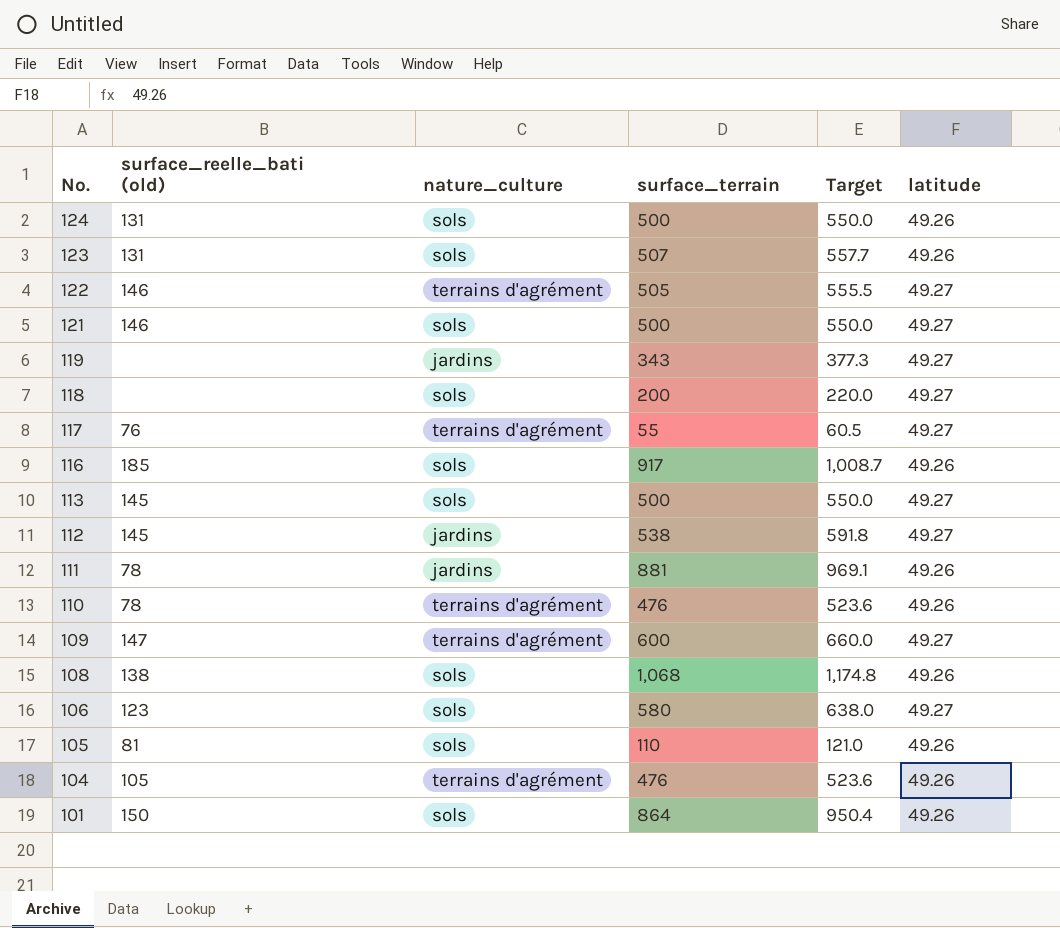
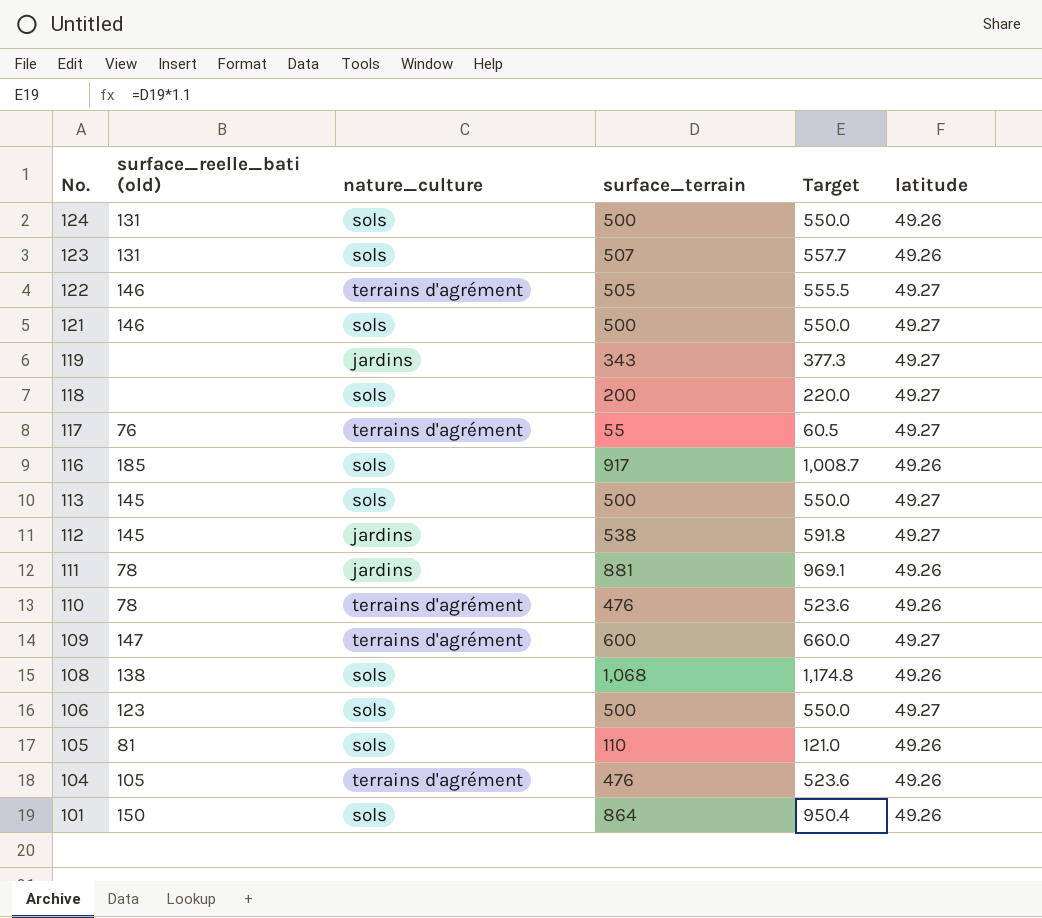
106 | surface_terrain: 580 -> 500
106 | Target: 638.0 -> 550.0

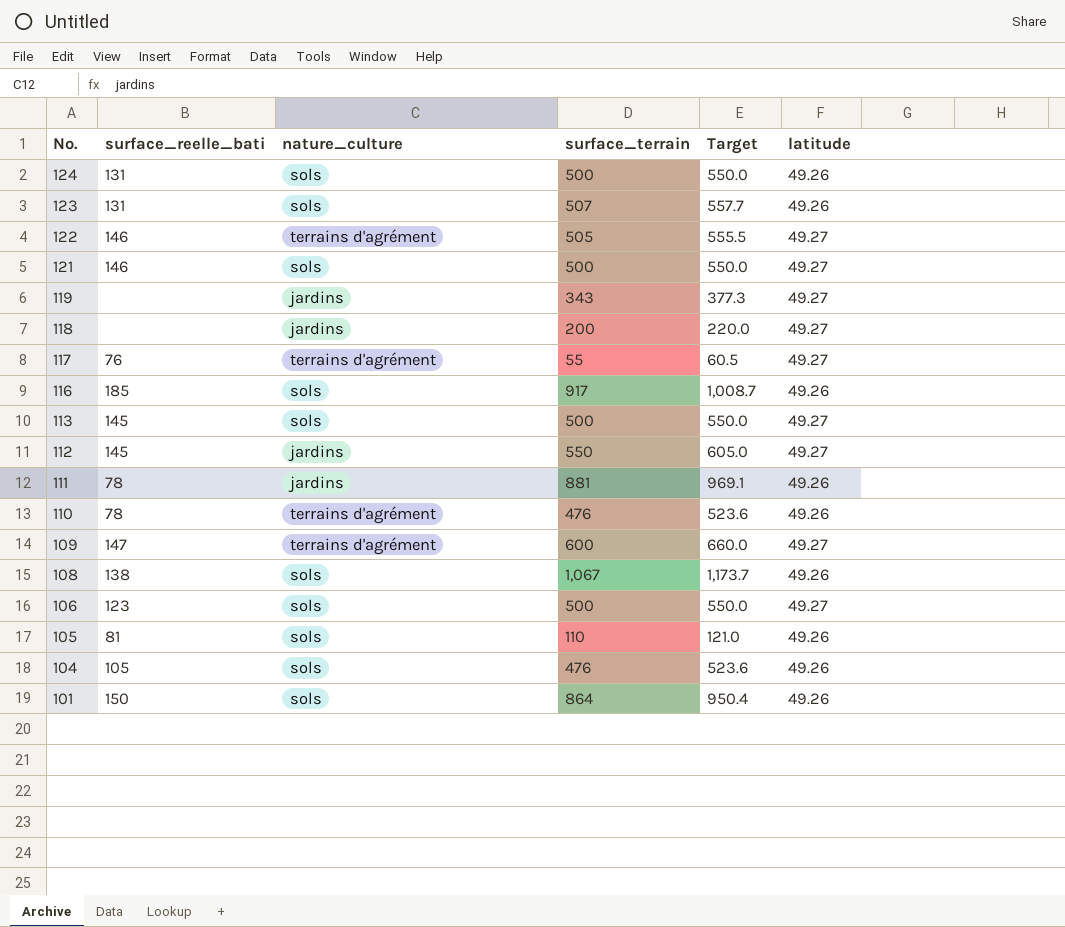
column name: surface_reelle_bati (old) -> surface_reelle_bati
118 | nature_culture: sols -> jardins
112 | surface_terrain: 538 -> 550
112 | Target: 591.8 -> 605.0
108 | surface_terrain: 1,068 -> 1,067
108 | Target: 1,174.8 -> 1,173.7
104 | nature_culture: terrains d'agrément -> sols

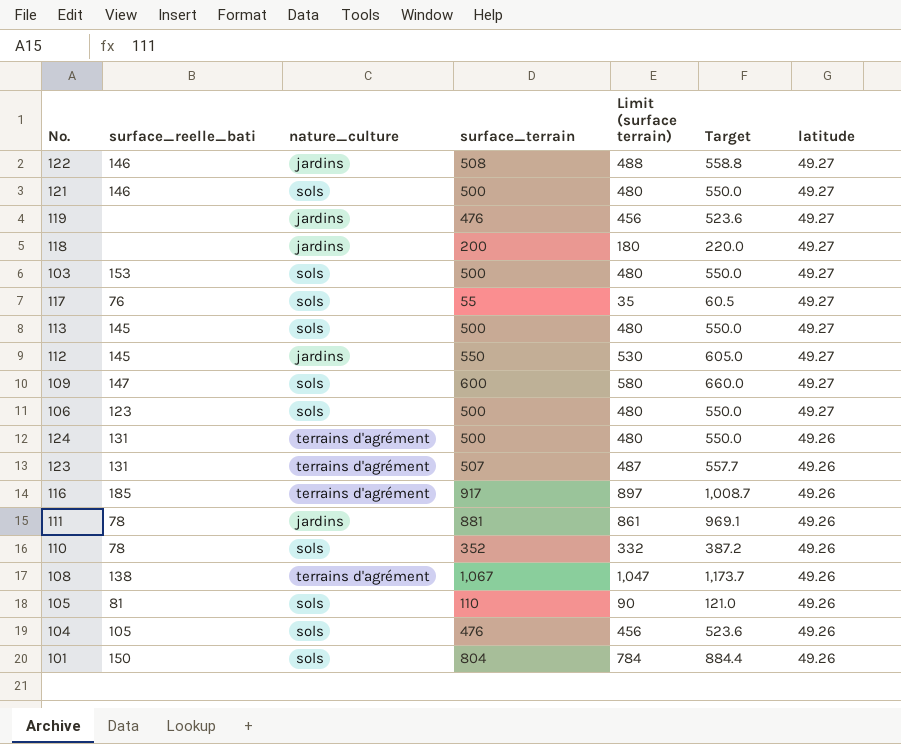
row order: No. descending -> latitude descending
column Limit (surface terrain) | formula: none -> [surface_terrain] - 20
122 | nature_culture: terrains d'agrément -> jardins
122 | surface_terrain: 505 -> 508
122 | Target: 555.5 -> 558.8
119 | surface_terrain: 343 -> 476
119 | Target: 377.3 -> 523.6
row 103: none -> 153 | sols | 500 | 480 | 550.0 | 49.27
117 | nature_culture: terrains d'agrément -> sols
109 | nature_culture: terrains d'agrément -> sols
124 | nature_culture: sols -> terrains d'agrément
123 | nature_culture: sols -> terrains d'agrément
116 | nature_culture: sols -> terrains d'agrément
110 | nature_culture: terrains d'agrément -> sols
110 | surface_terrain: 476 -> 352
110 | Target: 523.6 -> 387.2
108 | nature_culture: sols -> terrains d'agrément
101 | surface_terrain: 864 -> 804
101 | Target: 950.4 -> 884.4

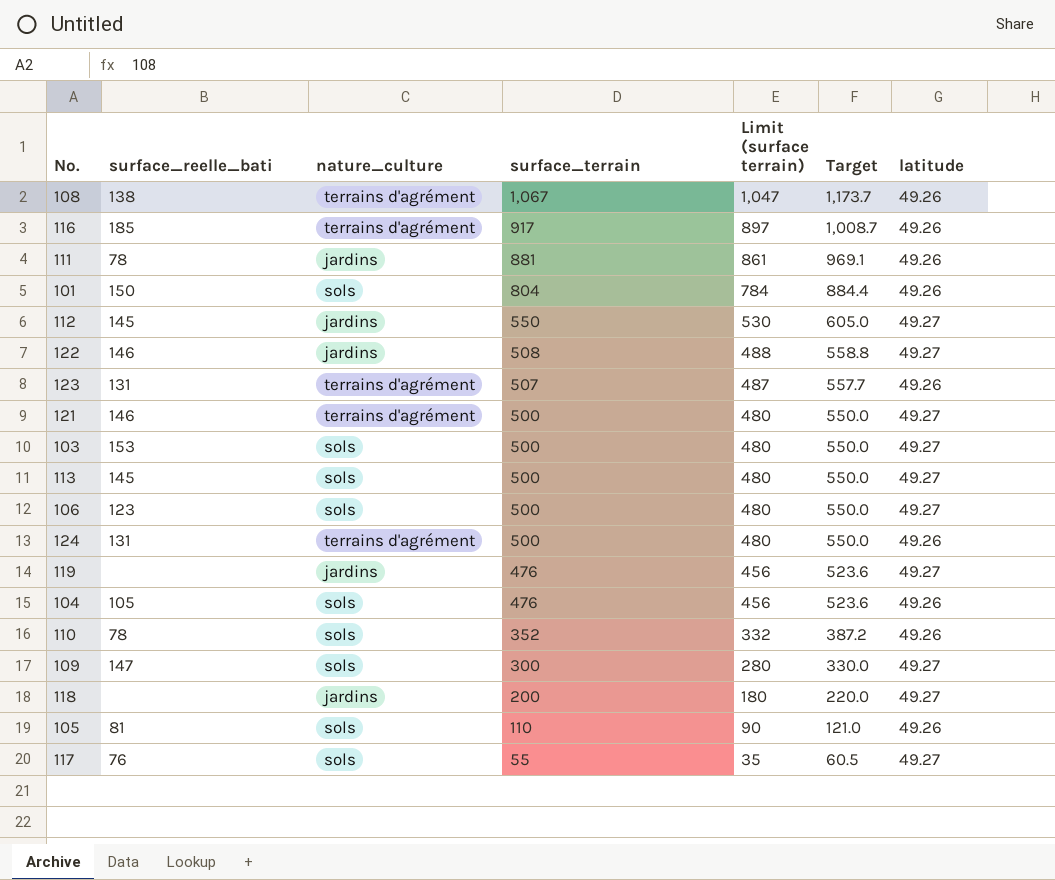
row order: latitude descending -> surface_terrain descending
121 | nature_culture: sols -> terrains d'agrément
109 | surface_terrain: 600 -> 300
109 | Limit (surface terrain): 580 -> 280
109 | Target: 660.0 -> 330.0

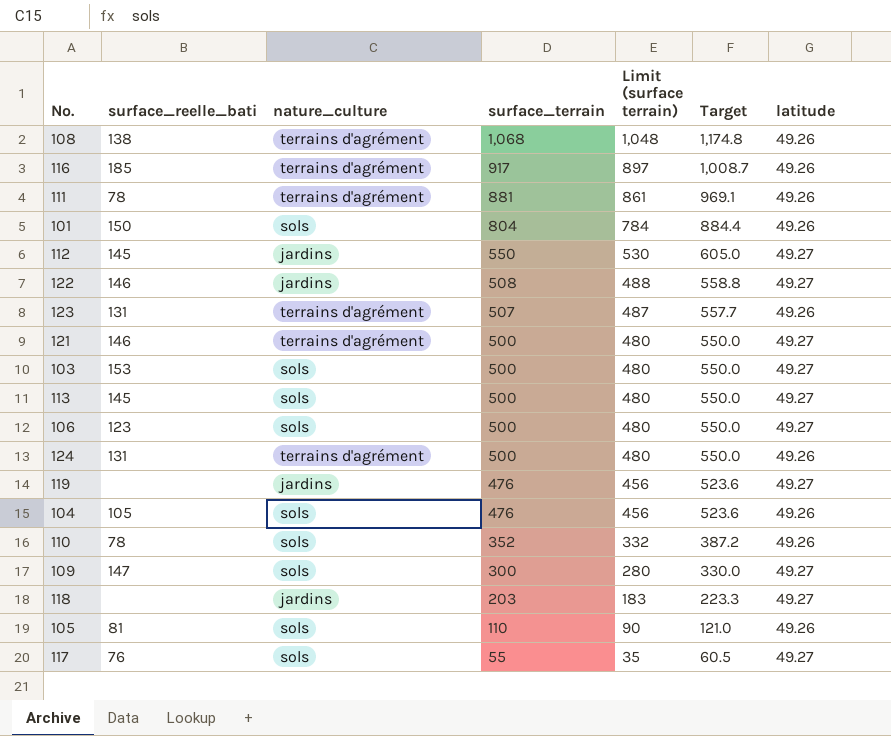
108 | surface_terrain: 1,067 -> 1,068
108 | Limit (surface terrain): 1,047 -> 1,048
108 | Target: 1,173.7 -> 1,174.8
111 | nature_culture: jardins -> terrains d'agrément
118 | surface_terrain: 200 -> 203
118 | Limit (surface terrain): 180 -> 183
118 | Target: 220.0 -> 223.3

